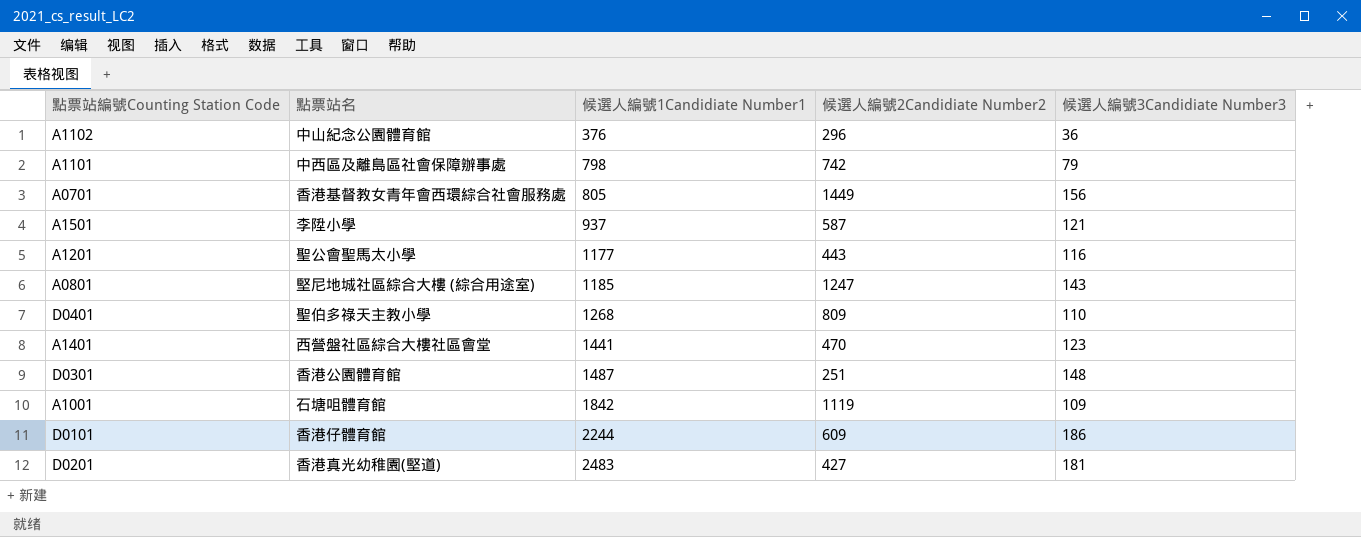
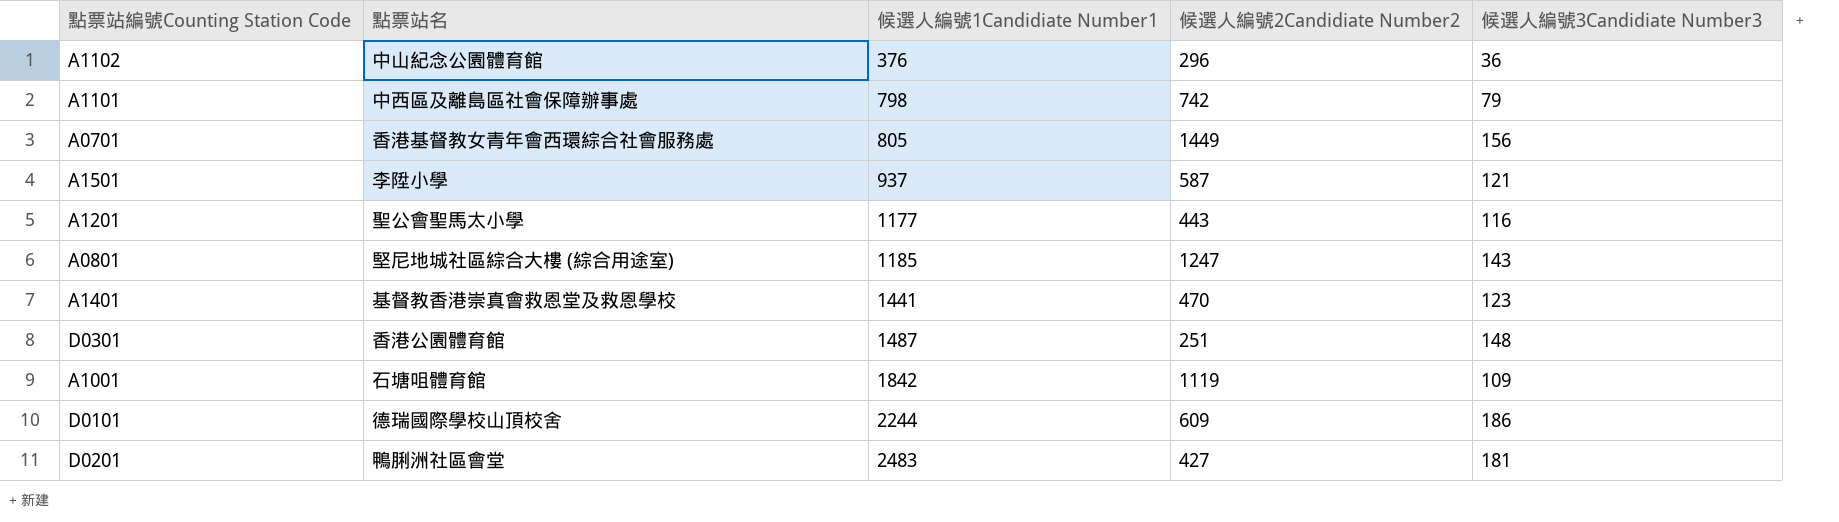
row D0401: 聖伯多祿天主教小學 | 1268 | 809 | 110 -> none
A1401 | 點票站名: 西營盤社區綜合大樓社區會堂 -> 基督教香港崇真會救恩堂及救恩學校
D0101 | 點票站名: 香港仔體育館 -> 德瑞國際學校山頂校舍
D0201 | 點票站名: 香港真光幼稚園(堅道) -> 鴨脷洲社區會堂

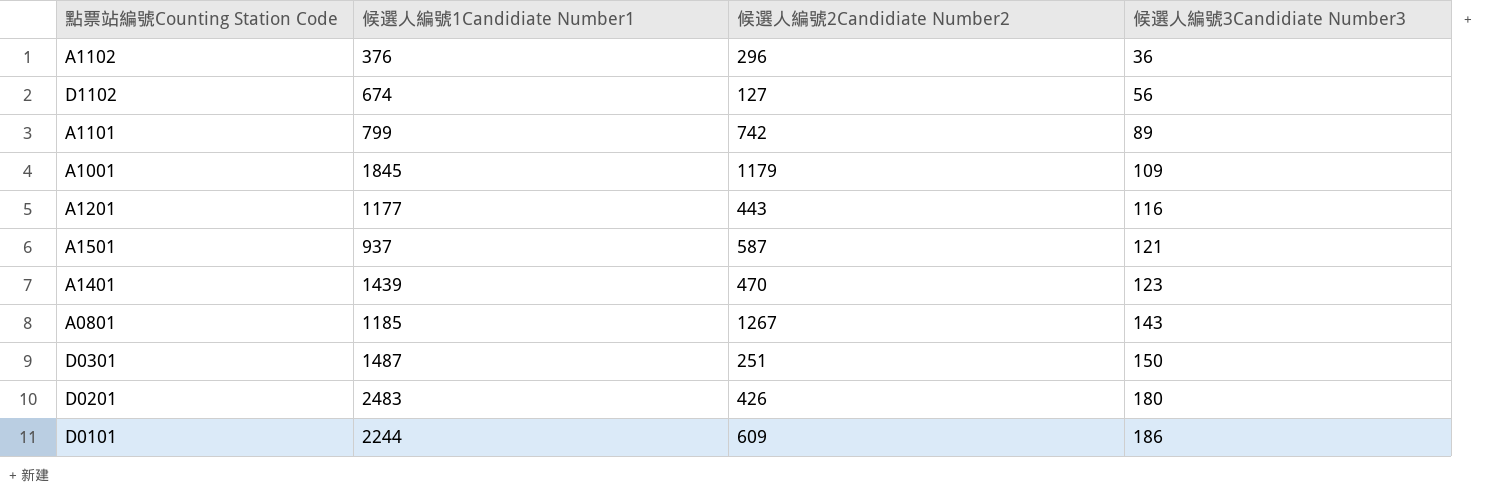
row order: 候選人編號1Candidiate Number1 ascending -> 候選人編號3Candidiate Number3 ascending
column 點票站名 | position: 2 -> none
row A0701: 香港基督教女青年會西環綜合社會服務處 | 805 | 1449 | 156 -> none
row D1102: none -> 674 | 127 | 56
A1101 | 候選人編號1Candidiate Number1: 798 -> 799
A1101 | 候選人編號3Candidiate Number3: 79 -> 89
A1001 | 候選人編號1Candidiate Number1: 1842 -> 1845
A1001 | 候選人編號2Candidiate Number2: 1119 -> 1179
A1401 | 候選人編號1Candidiate Number1: 1441 -> 1439
A0801 | 候選人編號2Candidiate Number2: 1247 -> 1267
D0301 | 候選人編號3Candidiate Number3: 148 -> 150
D0201 | 候選人編號2Candidiate Number2: 427 -> 426
D0201 | 候選人編號3Candidiate Number3: 181 -> 180

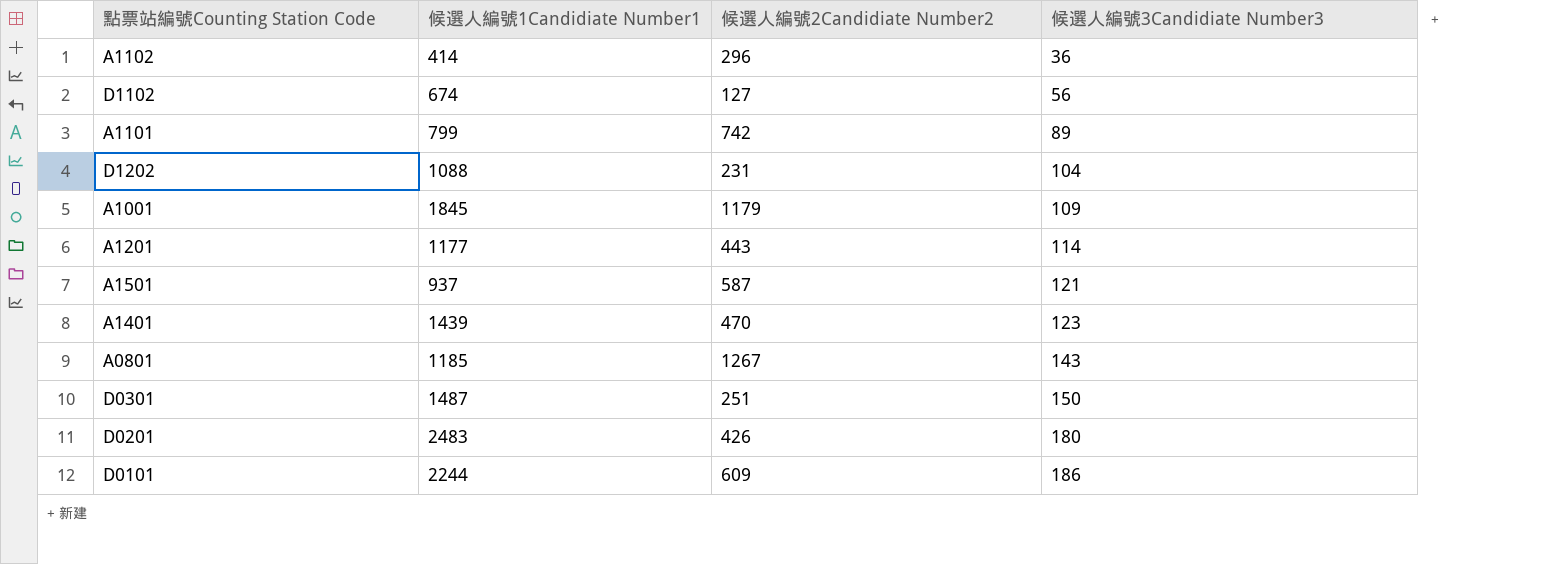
A1102 | 候選人編號1Candidiate Number1: 376 -> 414
row D1202: none -> 1088 | 231 | 104
A1201 | 候選人編號3Candidiate Number3: 116 -> 114

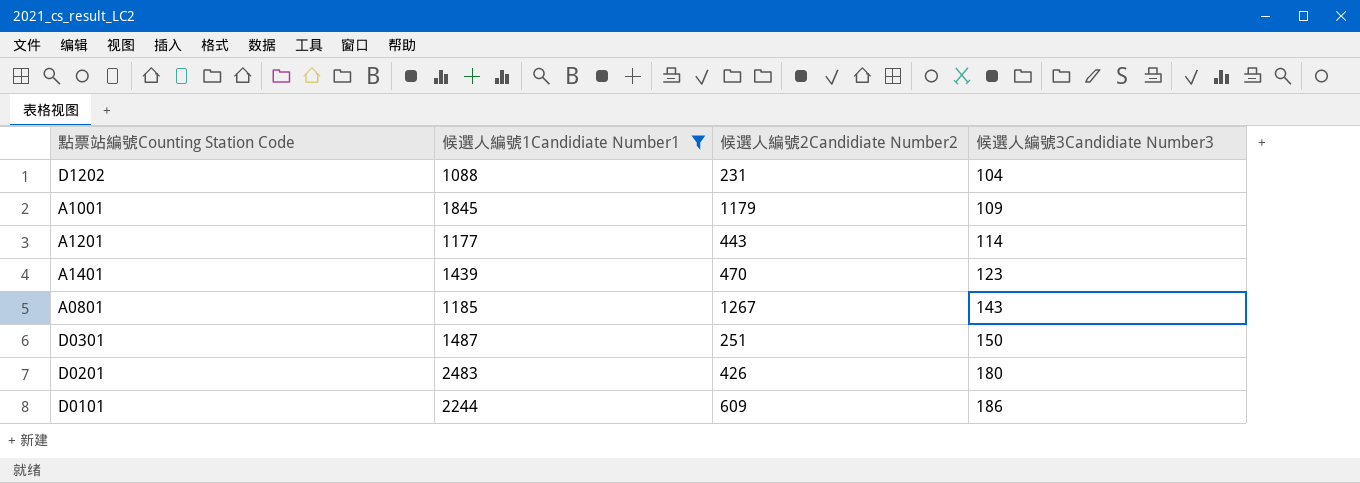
filter: none -> 候選人編號1Candidiate Number1 >= 1088

